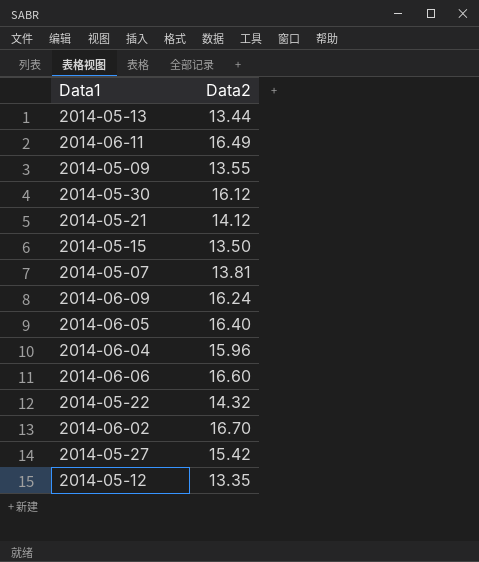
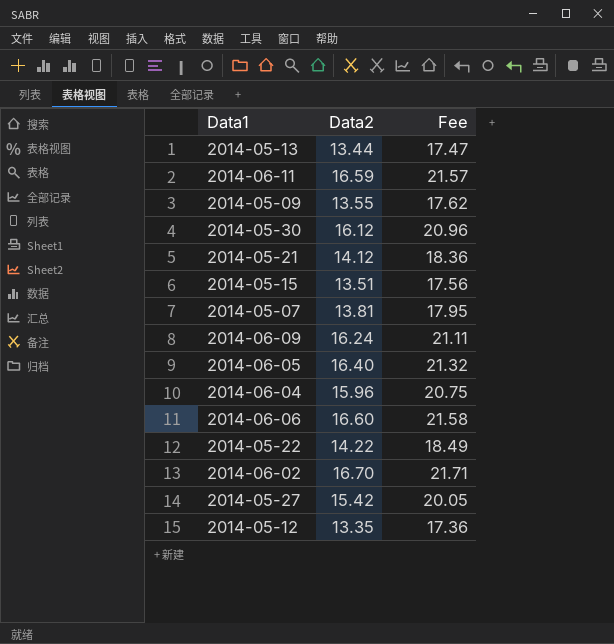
column Fee | formula: none -> [Data2] * 1.3
2014-06-11 | Data2: 16.49 -> 16.59
2014-05-15 | Data2: 13.50 -> 13.51
2014-05-22 | Data2: 14.32 -> 14.22

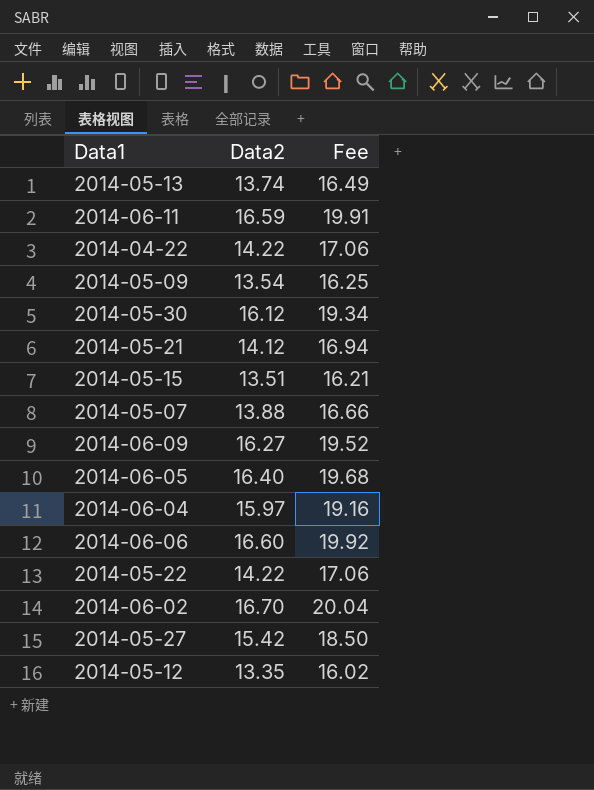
column Fee | formula: [Data2] * 1.3 -> [Data2] * 1.2
2014-05-13 | Data2: 13.44 -> 13.74
row 2014-04-22: none -> 14.22 | 17.06
2014-05-09 | Data2: 13.55 -> 13.54
2014-05-07 | Data2: 13.81 -> 13.88
2014-06-09 | Data2: 16.24 -> 16.27
2014-06-04 | Data2: 15.96 -> 15.97

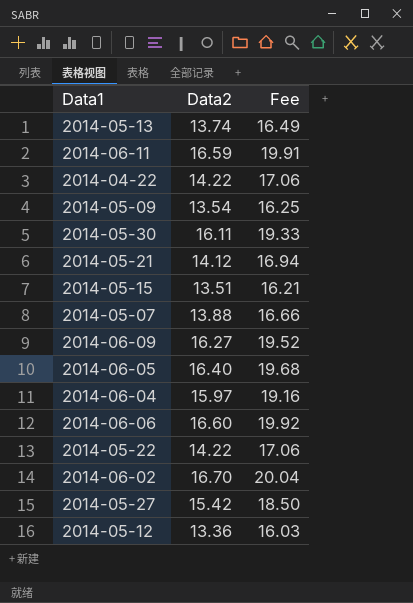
2014-05-30 | Data2: 16.12 -> 16.11
2014-05-30 | Fee: 19.34 -> 19.33
2014-05-12 | Data2: 13.35 -> 13.36
2014-05-12 | Fee: 16.02 -> 16.03

